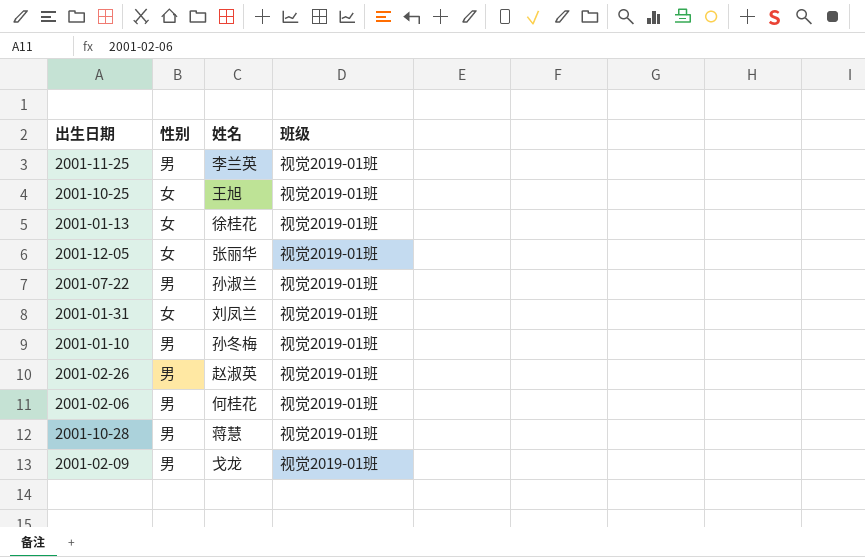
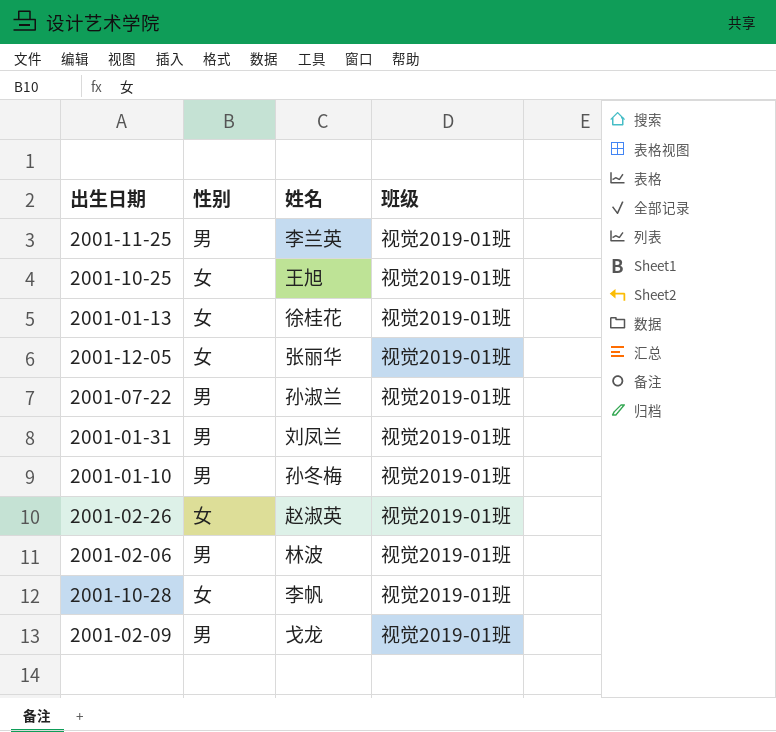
2001-01-31 | 性别: 女 -> 男
2001-02-26 | 性别: 男 -> 女
2001-02-06 | 姓名: 何桂花 -> 林波
2001-10-28 | 性别: 男 -> 女
2001-10-28 | 姓名: 蒋慧 -> 李帆

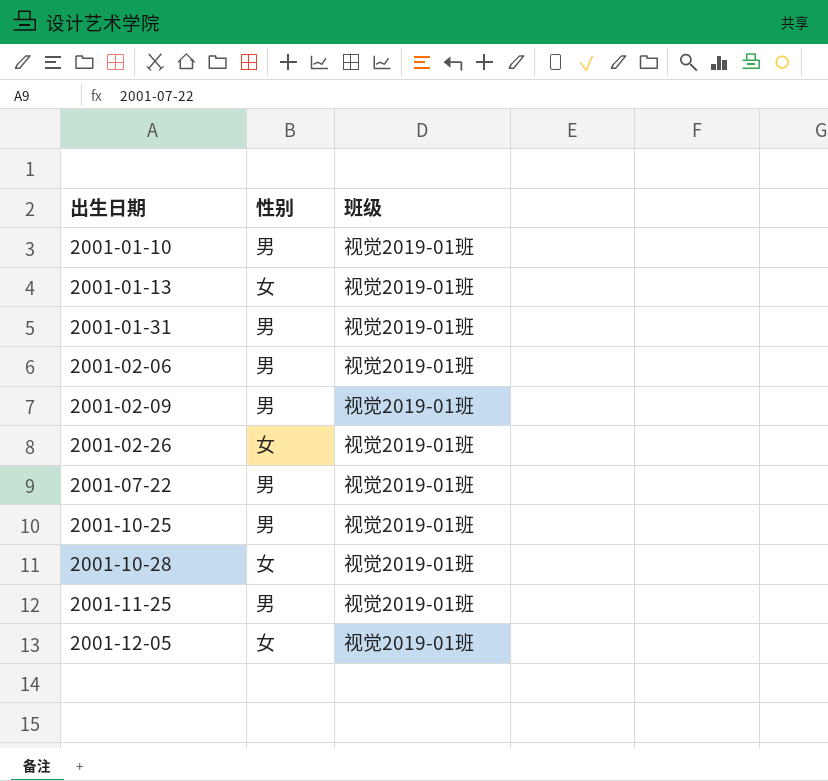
row order: none -> 出生日期 ascending
column 姓名 | position: 3 -> none
2001-10-25 | 性别: 女 -> 男

